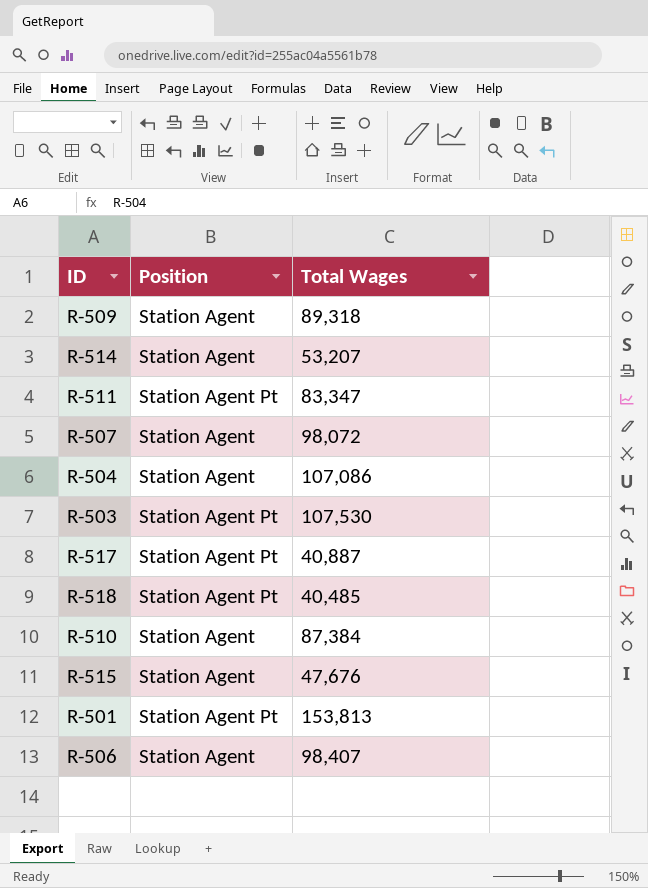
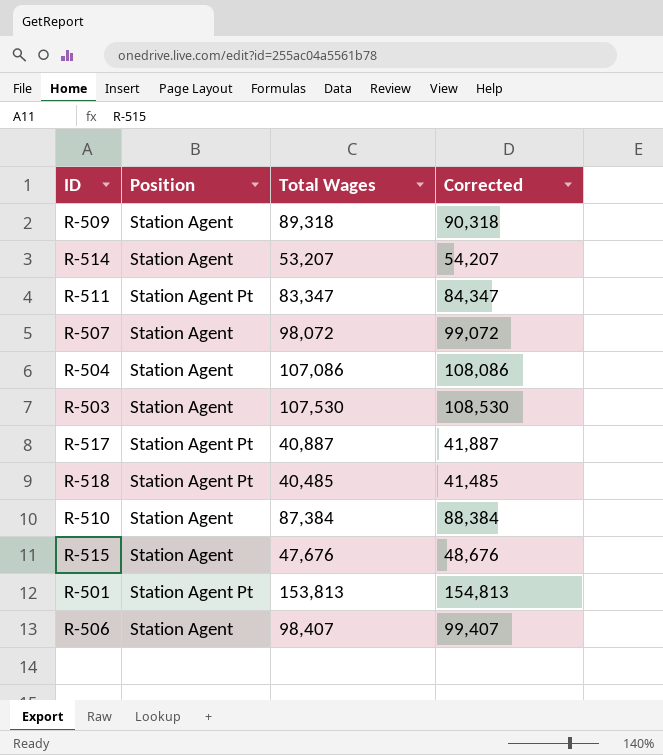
column Corrected | formula: none -> [Total Wages] + 1000
R-503 | Position: Station Agent Pt -> Station Agent

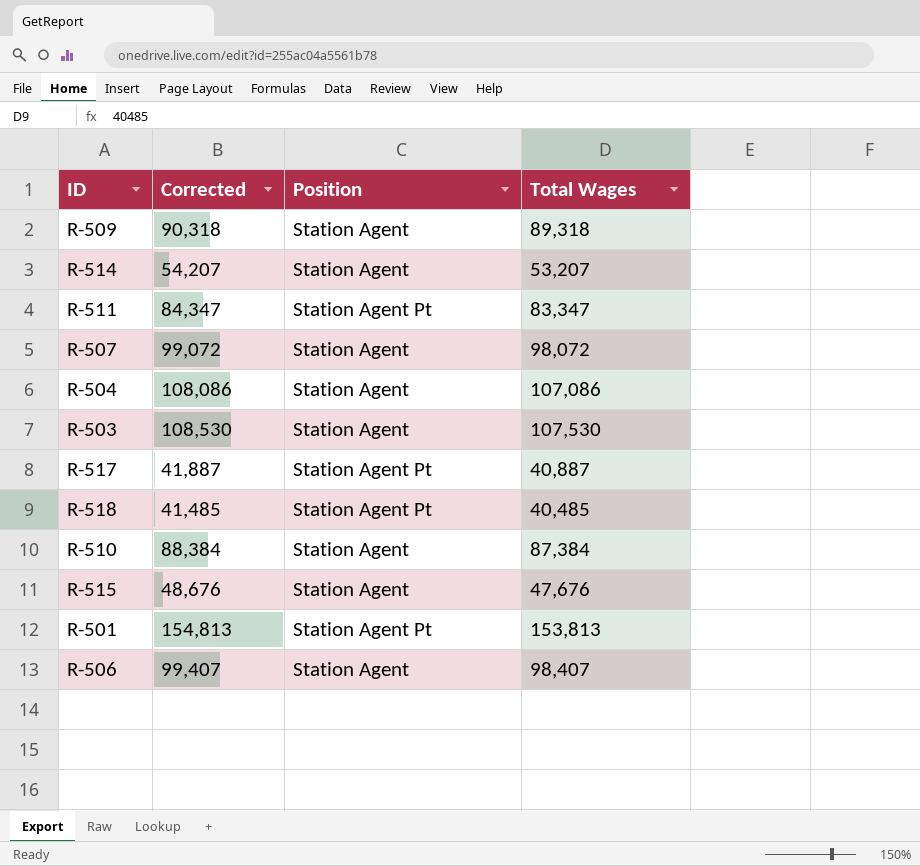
column Corrected | position: 4 -> 2

